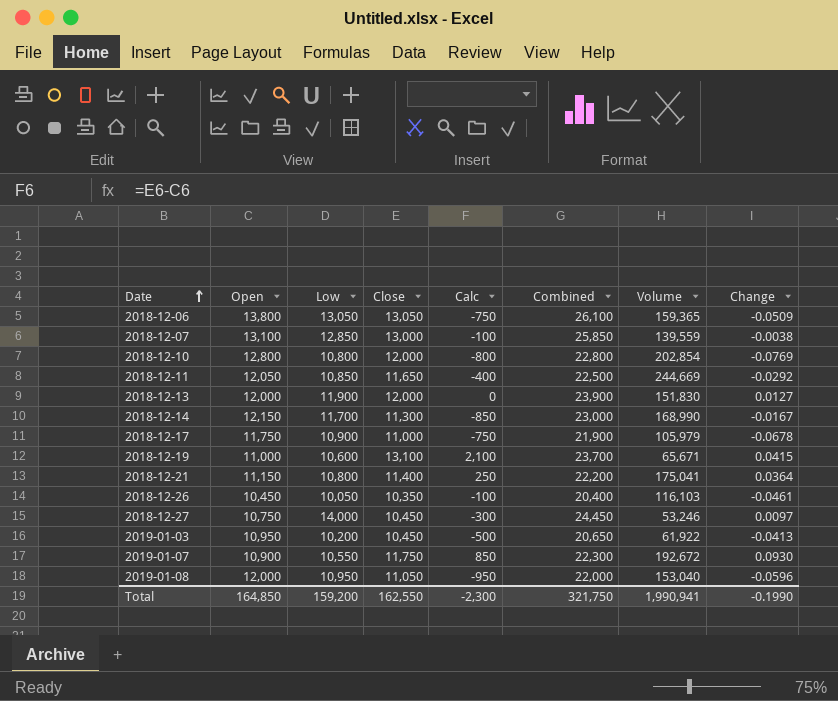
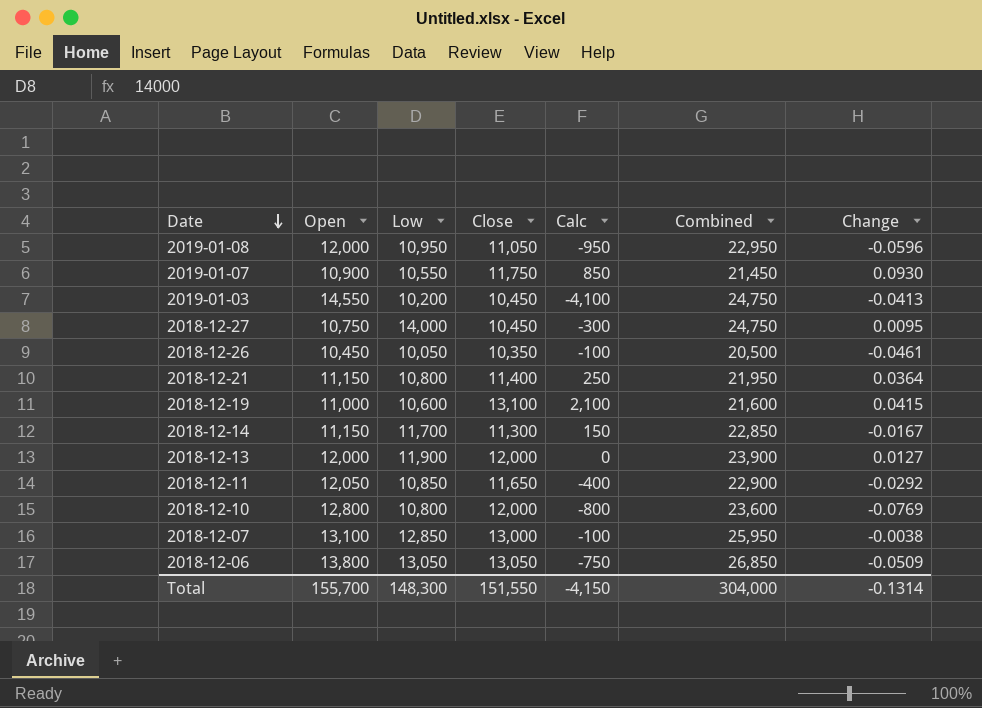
row order: Date ascending -> Date descending
column Volume | position: 7 -> none
column Combined | formula: [Low] + [Close] -> [Open] + [Low]
row 2018-12-17: 11,750 | 10,900 | 11,000 | -750 | 21,900 | 105,979 | -0.0678 -> none
2019-01-03 | Open: 10,950 -> 14,550
2019-01-03 | Calc: -500 -> -4,100
2018-12-27 | Change: 0.0097 -> 0.0095
2018-12-14 | Open: 12,150 -> 11,150
2018-12-14 | Calc: -850 -> 150
Total | Open: 164,850 -> 155,700
Total | Low: 159,200 -> 148,300
Total | Close: 162,550 -> 151,550
Total | Calc: -2,300 -> -4,150
Total | Combined: 321,750 -> 304,000
Total | Change: -0.1990 -> -0.1314

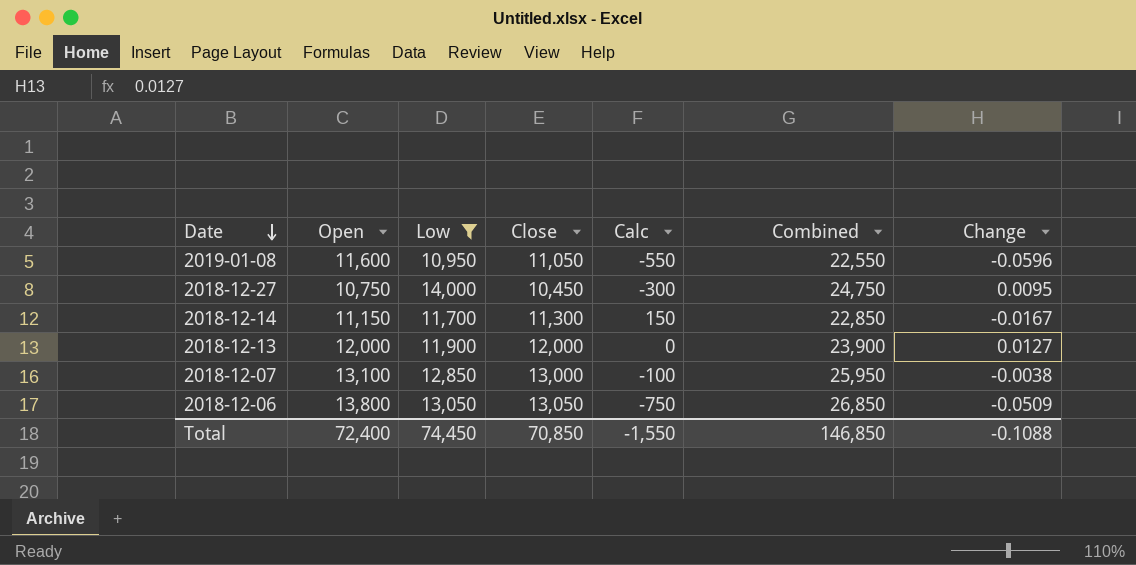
filter: none -> Low >= 10,950
2019-01-08 | Open: 12,000 -> 11,600
2019-01-08 | Calc: -950 -> -550
2019-01-08 | Combined: 22,950 -> 22,550
Total | Open: 155,700 -> 72,400
Total | Low: 148,300 -> 74,450
Total | Close: 151,550 -> 70,850
Total | Calc: -4,150 -> -1,550
Total | Combined: 304,000 -> 146,850
Total | Change: -0.1314 -> -0.1088

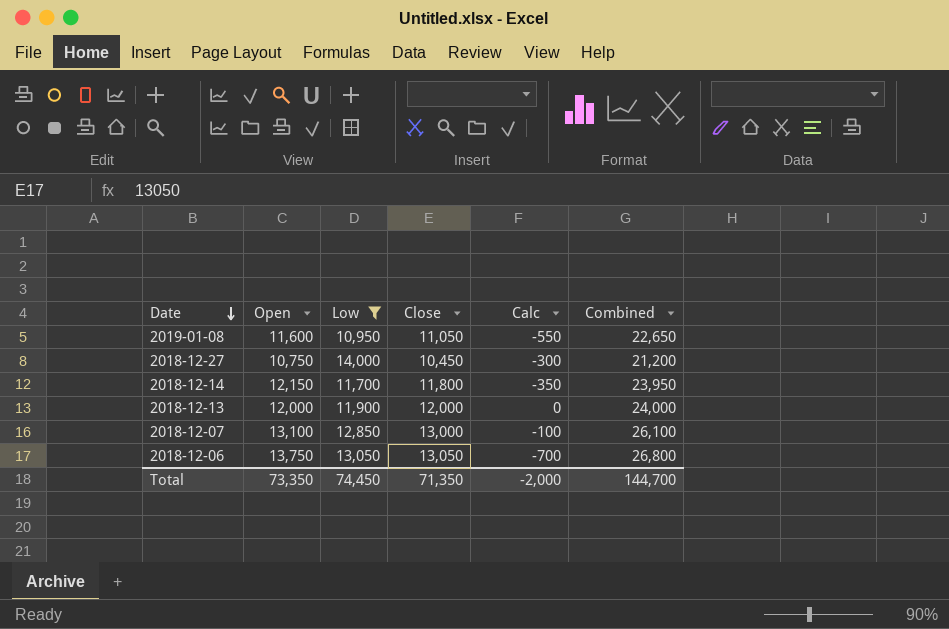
column Change | position: 7 -> none
column Combined | formula: [Open] + [Low] -> [Open] + [Close]
2018-12-14 | Open: 11,150 -> 12,150
2018-12-14 | Close: 11,300 -> 11,800
2018-12-14 | Calc: 150 -> -350
2018-12-06 | Open: 13,800 -> 13,750
2018-12-06 | Calc: -750 -> -700
Total | Open: 72,400 -> 73,350
Total | Close: 70,850 -> 71,350
Total | Calc: -1,550 -> -2,000
Total | Combined: 146,850 -> 144,700

